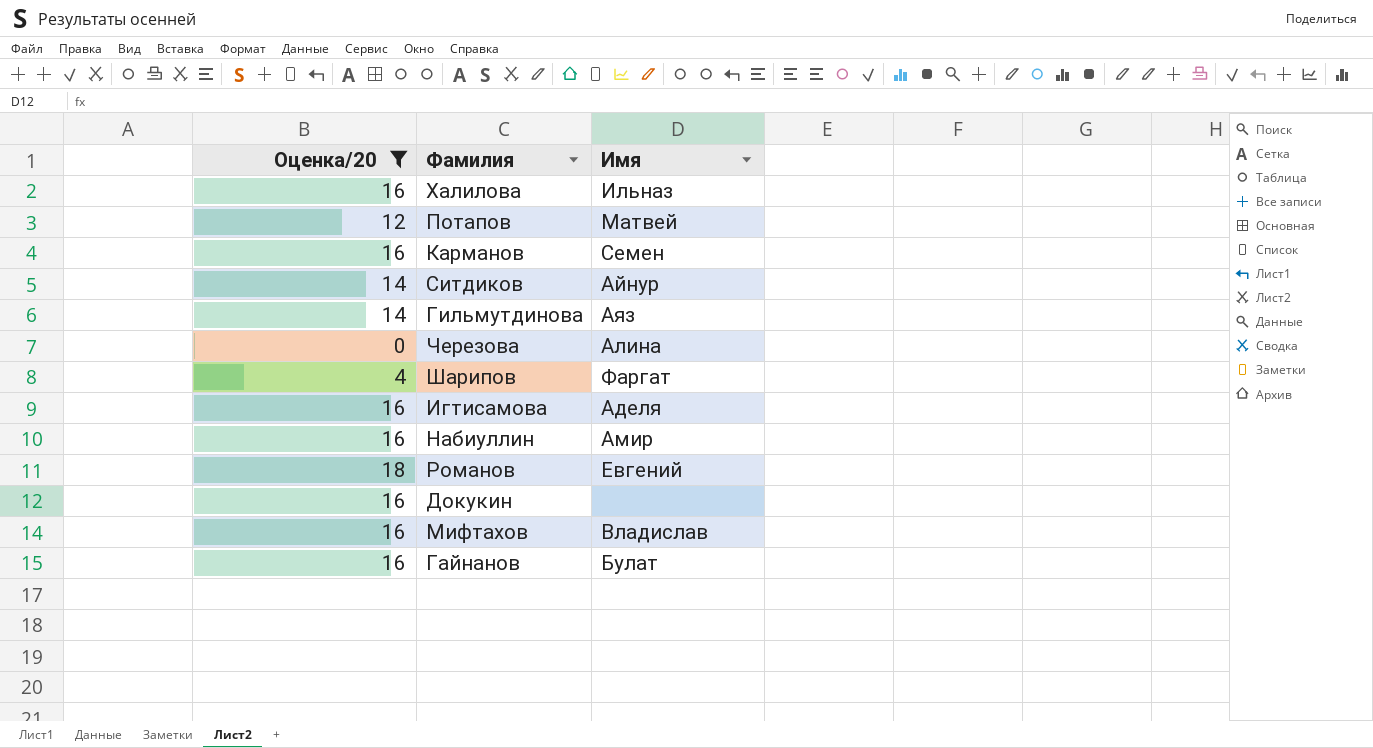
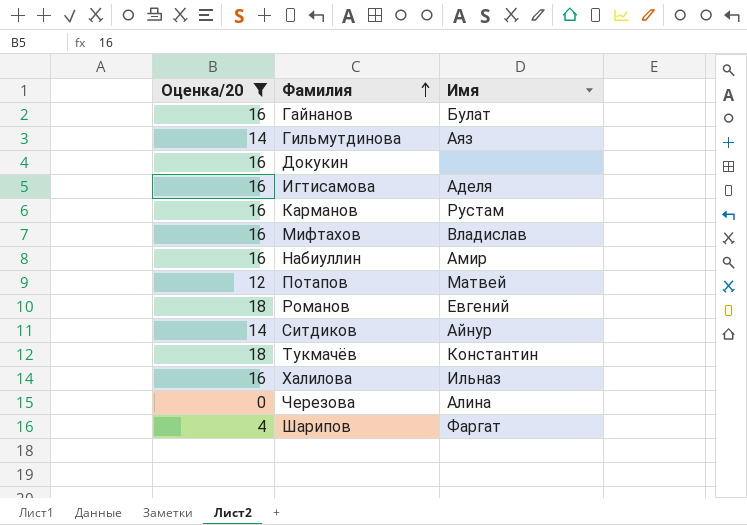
row order: none -> Фамилия ascending
Карманов | Имя: Семен -> Рустам
row Тукмачёв: none -> 18 | Константин

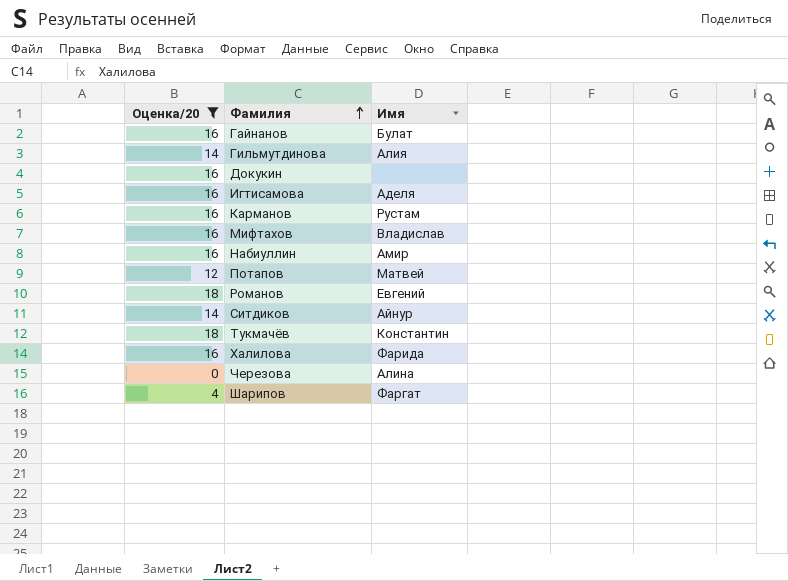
Гильмутдинова | Имя: Аяз -> Алия
Халилова | Имя: Ильназ -> Фарида

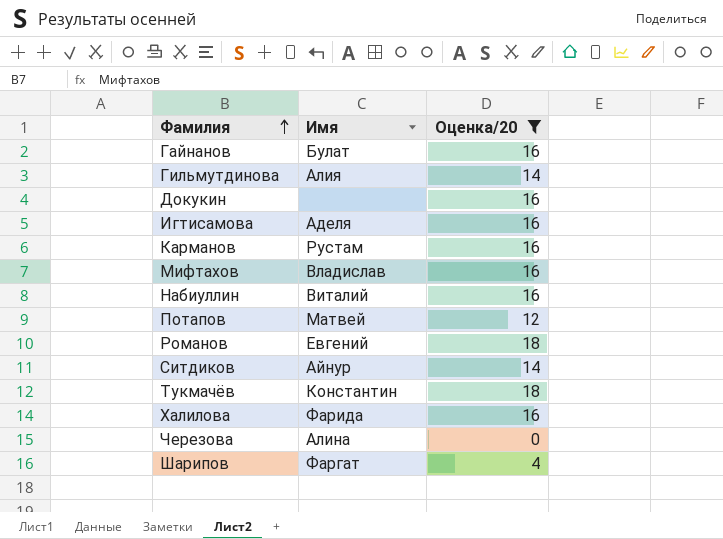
column Оценка/20 | position: 1 -> 3
Набиуллин | Имя: Амир -> Виталий

